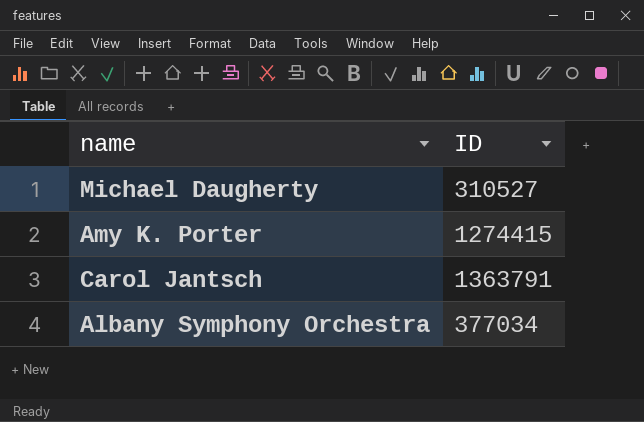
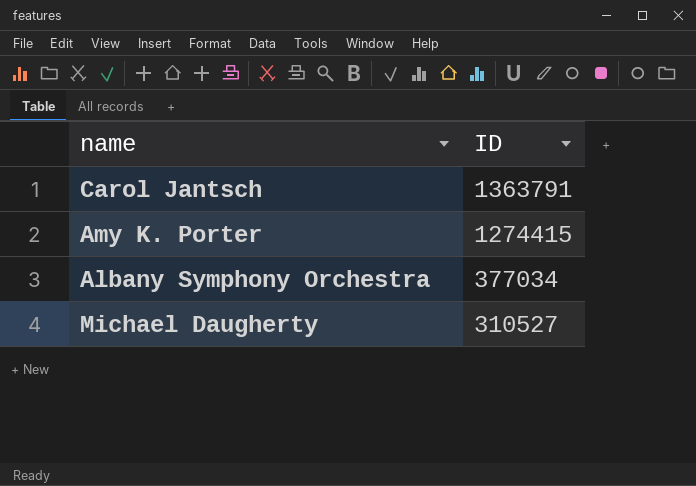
row order: none -> ID descending

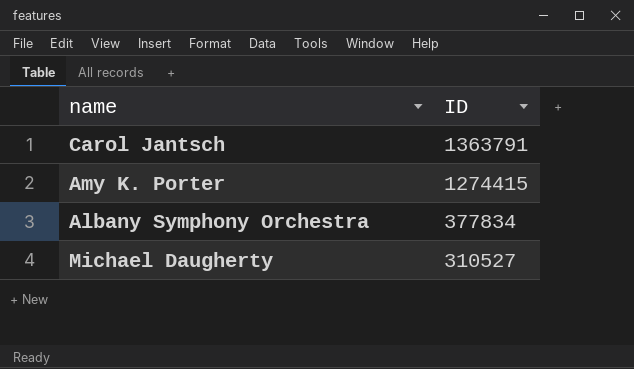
Albany Symphony Orchestra | ID: 377034 -> 377834

